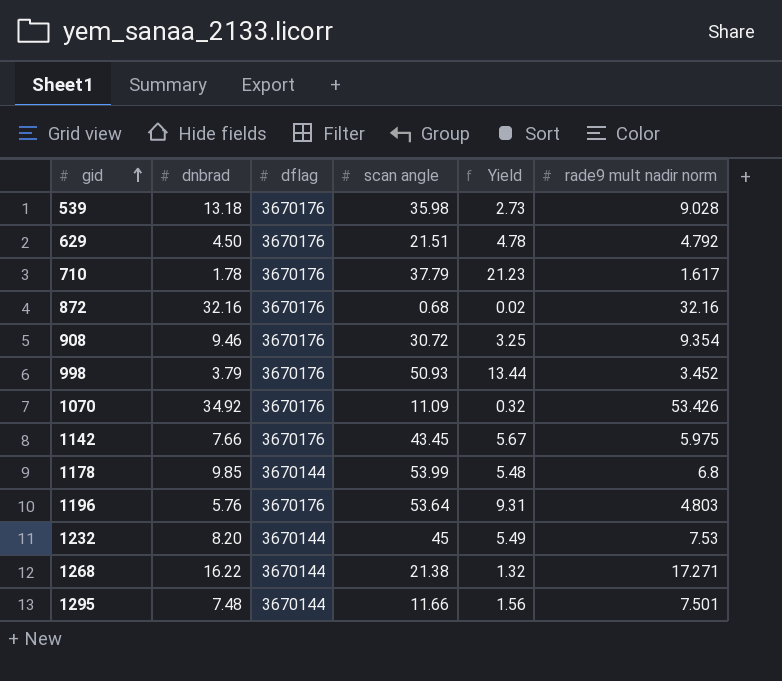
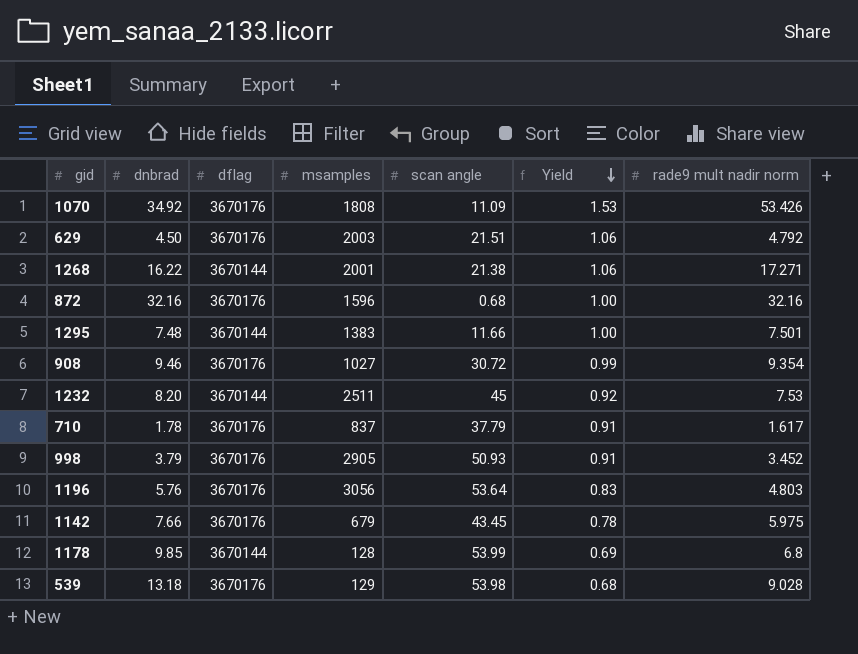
row order: gid ascending -> Yield descending
column msamples | position: none -> 4
column Yield | formula: [scan angle] / [dnbrad] -> [rade9 mult nadir norm] / [dnbrad]
539 | scan angle: 35.98 -> 53.98

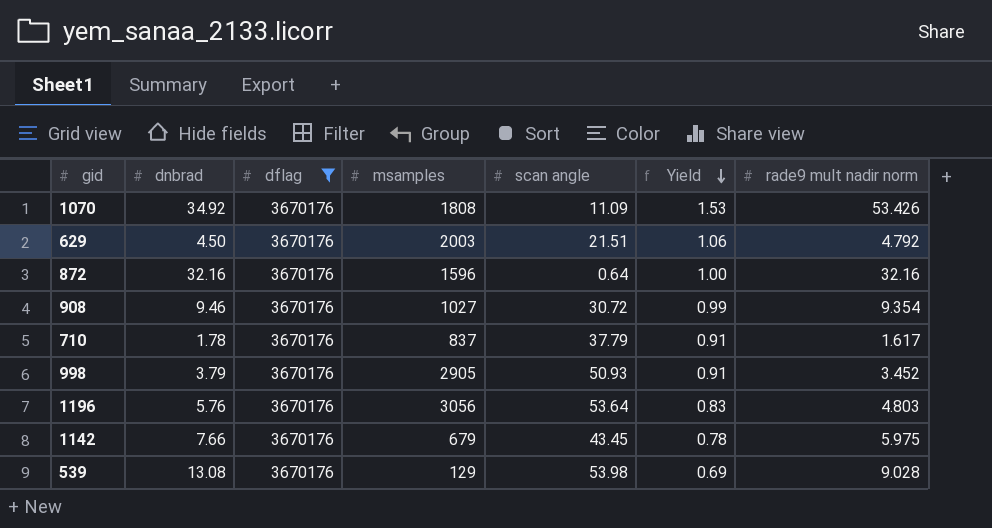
filter: none -> dflag = 3670176
872 | scan angle: 0.68 -> 0.64
539 | dnbrad: 13.18 -> 13.08
539 | Yield: 0.68 -> 0.69

